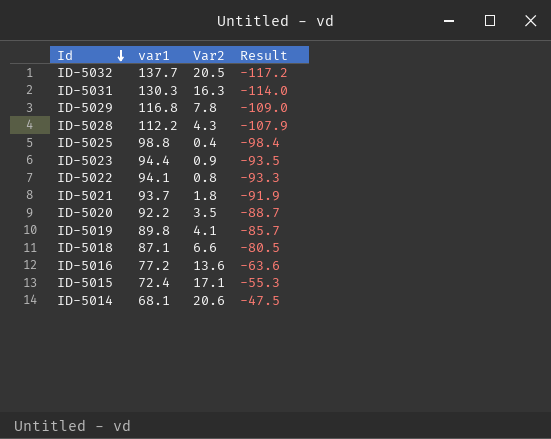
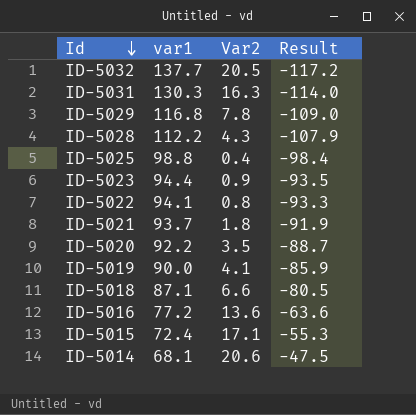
ID-5019 | var1: 89.8 -> 90.0
ID-5019 | Result: -85.7 -> -85.9

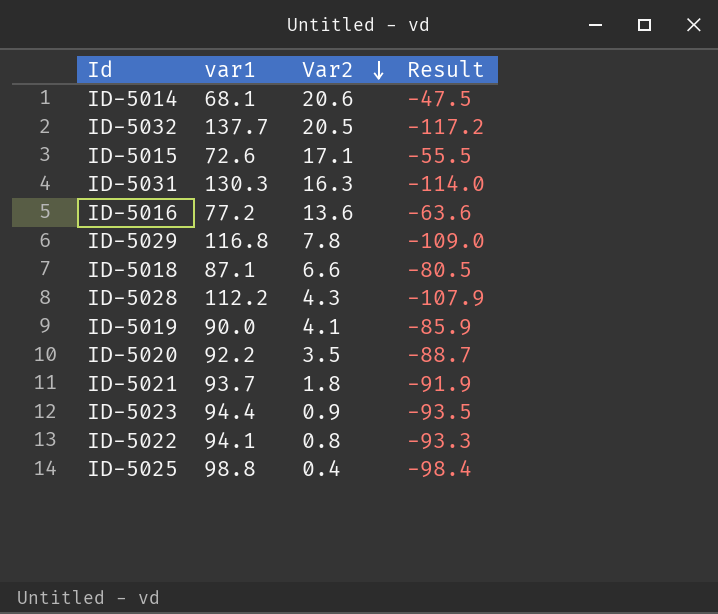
row order: Id descending -> Var2 descending
ID-5015 | var1: 72.4 -> 72.6
ID-5015 | Result: -55.3 -> -55.5

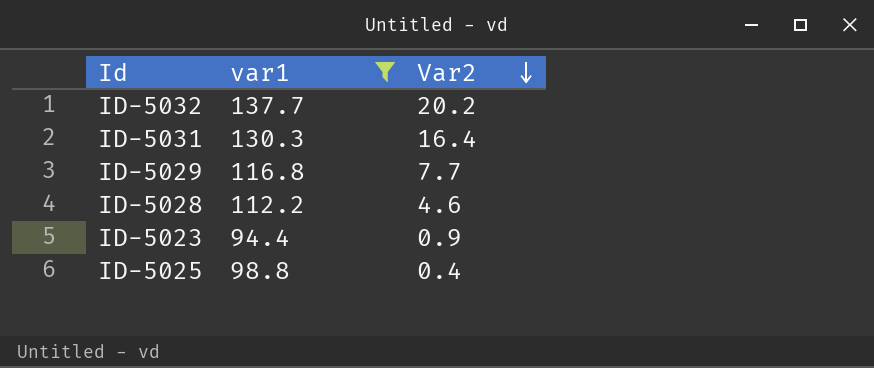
filter: none -> var1 >= 94.4
column Result | formula: [Var2] - [var1] -> none
ID-5032 | Var2: 20.5 -> 20.2
ID-5031 | Var2: 16.3 -> 16.4
ID-5029 | Var2: 7.8 -> 7.7
ID-5028 | Var2: 4.3 -> 4.6

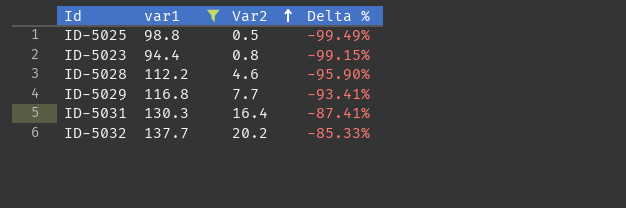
row order: Var2 descending -> Var2 ascending
column Delta % | formula: none -> ([Var2] - [var1]) / [var1]
ID-5025 | Var2: 0.4 -> 0.5
ID-5023 | Var2: 0.9 -> 0.8

